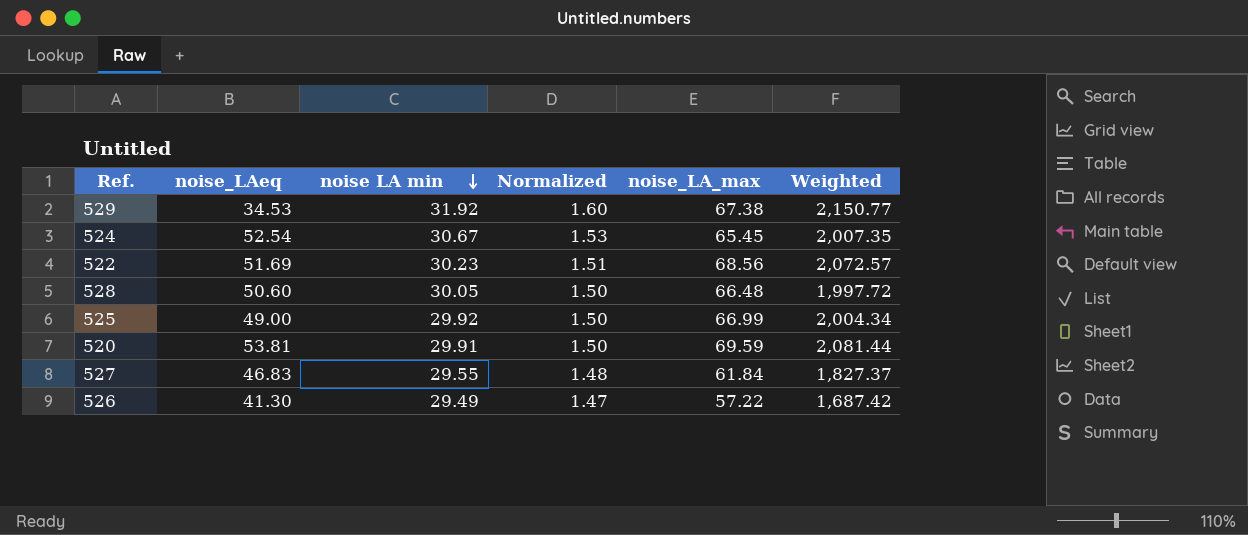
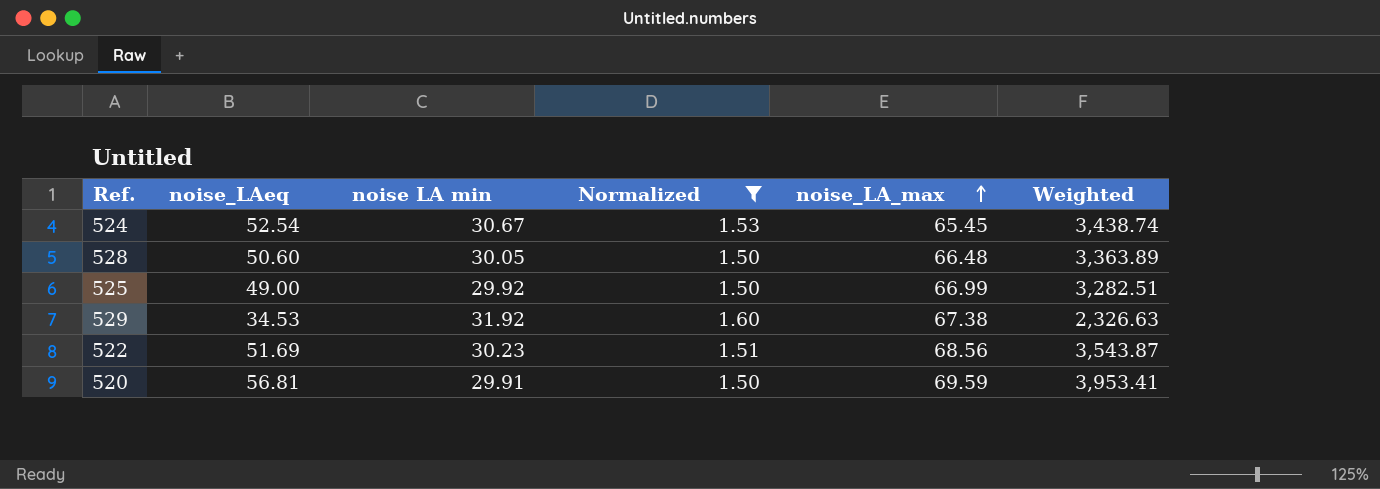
filter: none -> Normalized >= 1.50
row order: noise LA min descending -> noise_LA_max ascending
column Weighted | formula: [noise LA min] * [noise_LA_max] -> [noise_LAeq] * [noise_LA_max]
520 | noise_LAeq: 53.81 -> 56.81

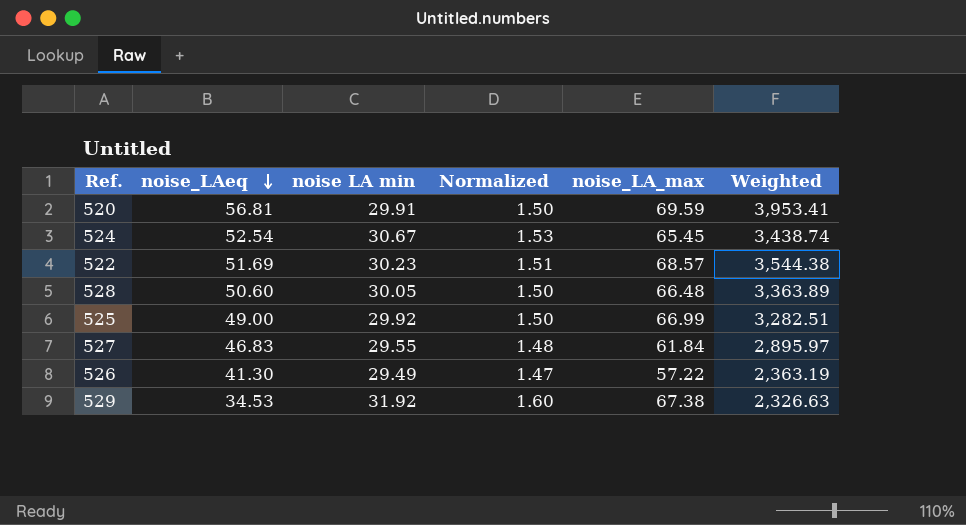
filter: Normalized >= 1.50 -> none
row order: noise_LA_max ascending -> noise_LAeq descending
522 | noise_LA_max: 68.56 -> 68.57
522 | Weighted: 3,543.87 -> 3,544.38

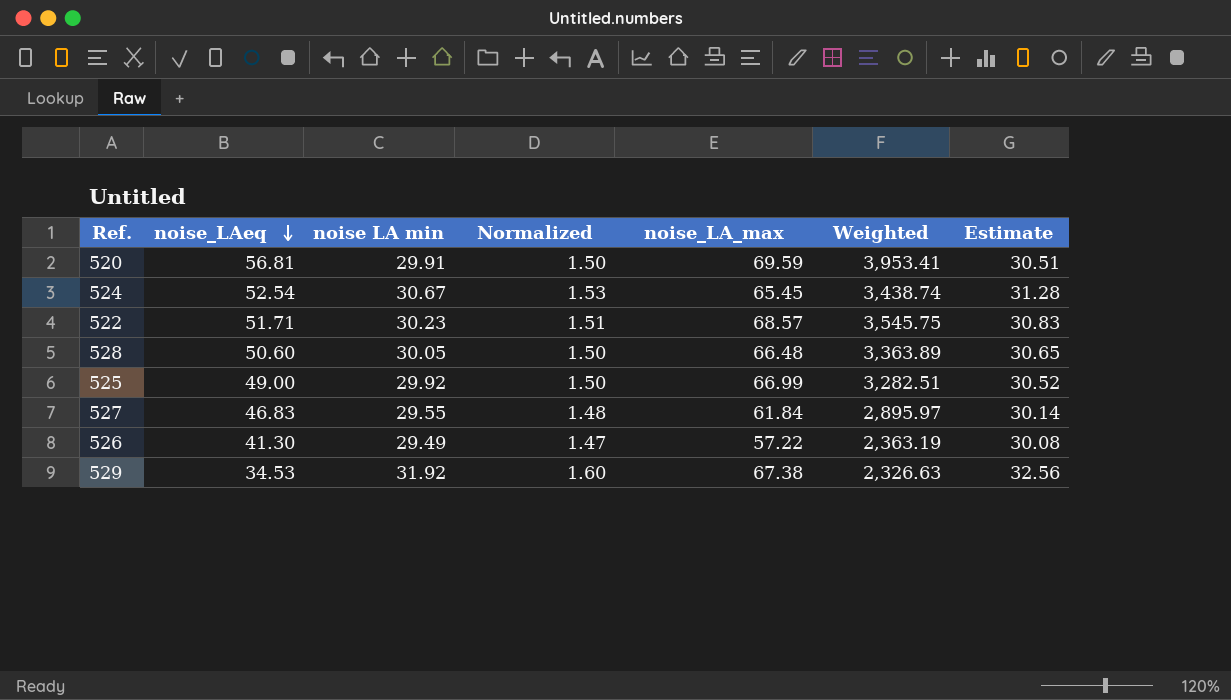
column Estimate | formula: none -> [noise LA min] * 1.02
522 | noise_LAeq: 51.69 -> 51.71
522 | Weighted: 3,544.38 -> 3,545.75

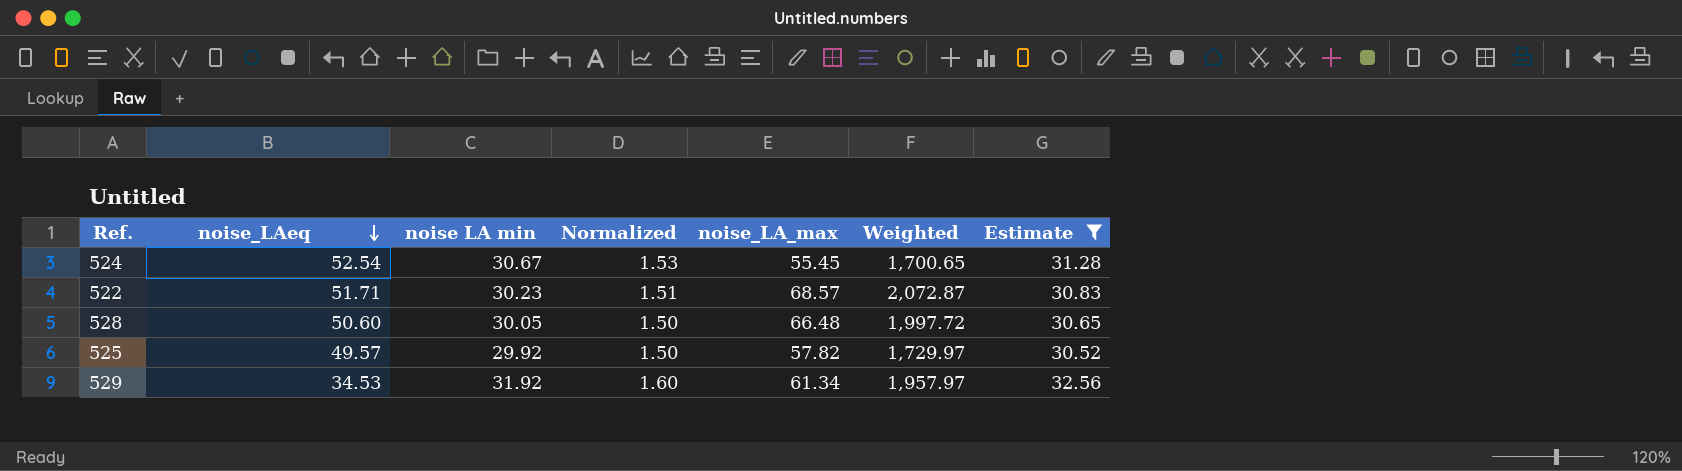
filter: none -> Estimate >= 30.52
column Weighted | formula: [noise_LAeq] * [noise_LA_max] -> [noise LA min] * [noise_LA_max]
524 | noise_LA_max: 65.45 -> 55.45
525 | noise_LAeq: 49.00 -> 49.57
525 | noise_LA_max: 66.99 -> 57.82
529 | noise_LA_max: 67.38 -> 61.34

